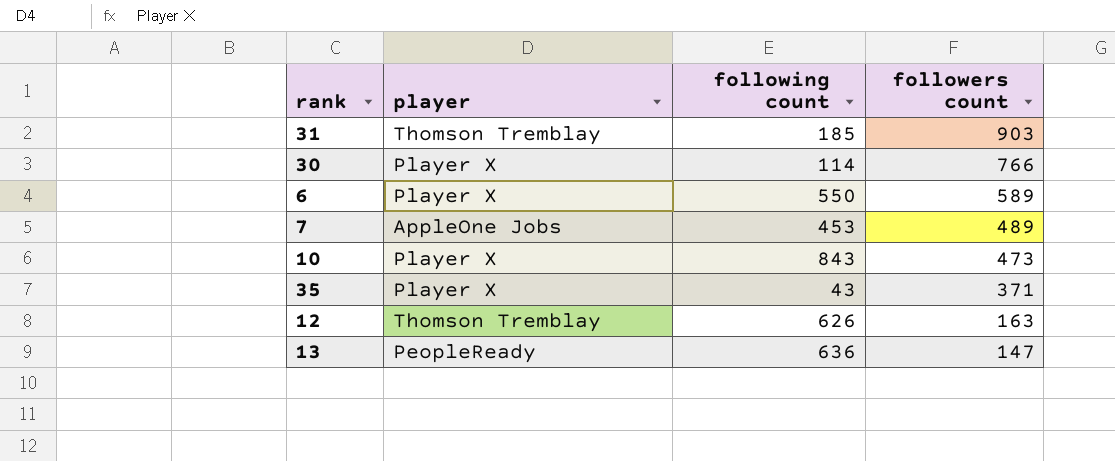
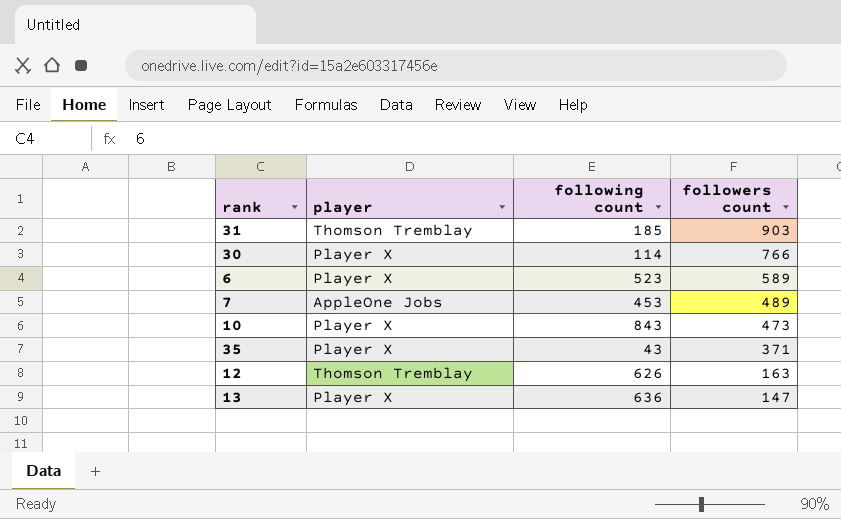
6 | following count: 550 -> 523
13 | player: PeopleReady -> Player X

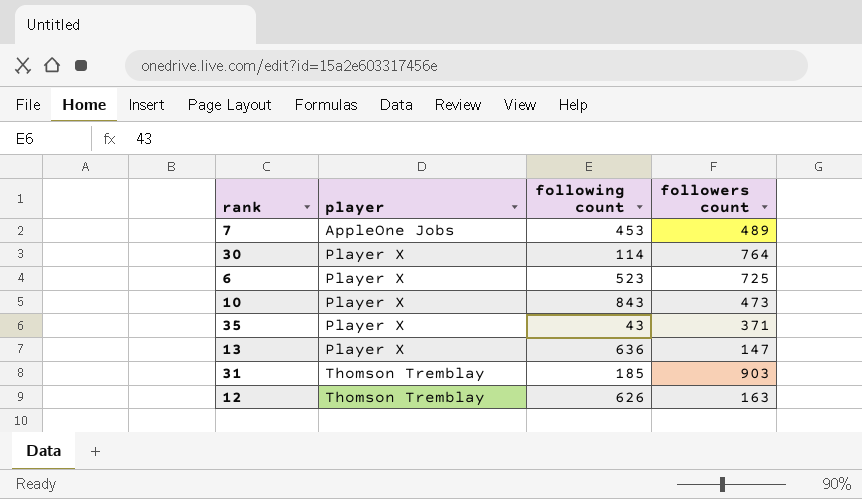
row order: followers count descending -> player ascending
30 | followers count: 766 -> 764
6 | followers count: 589 -> 725

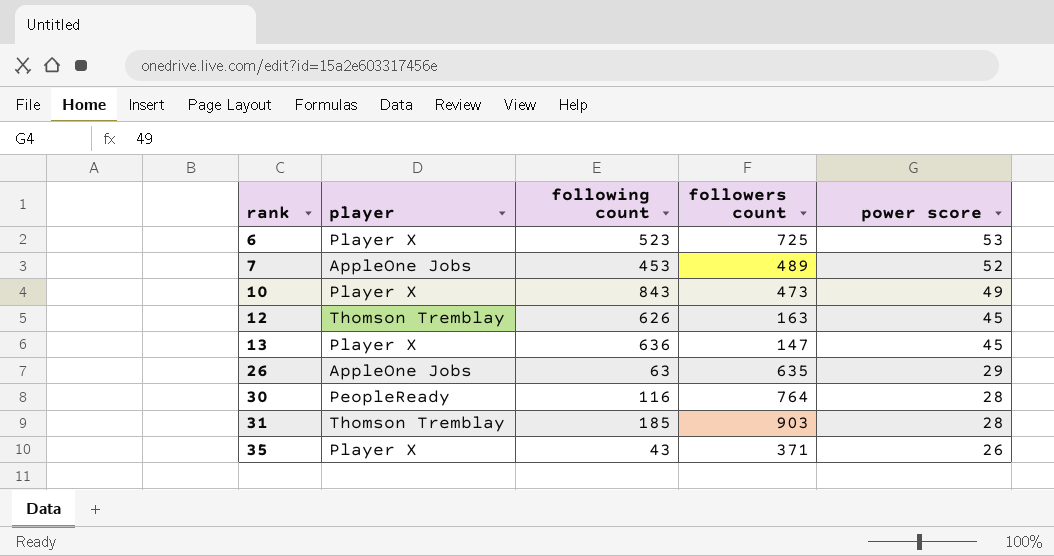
row order: player ascending -> rank ascending
column power score | position: none -> 5
row 26: none -> AppleOne Jobs | 63 | 635 | 29
30 | player: Player X -> PeopleReady
30 | following count: 114 -> 116

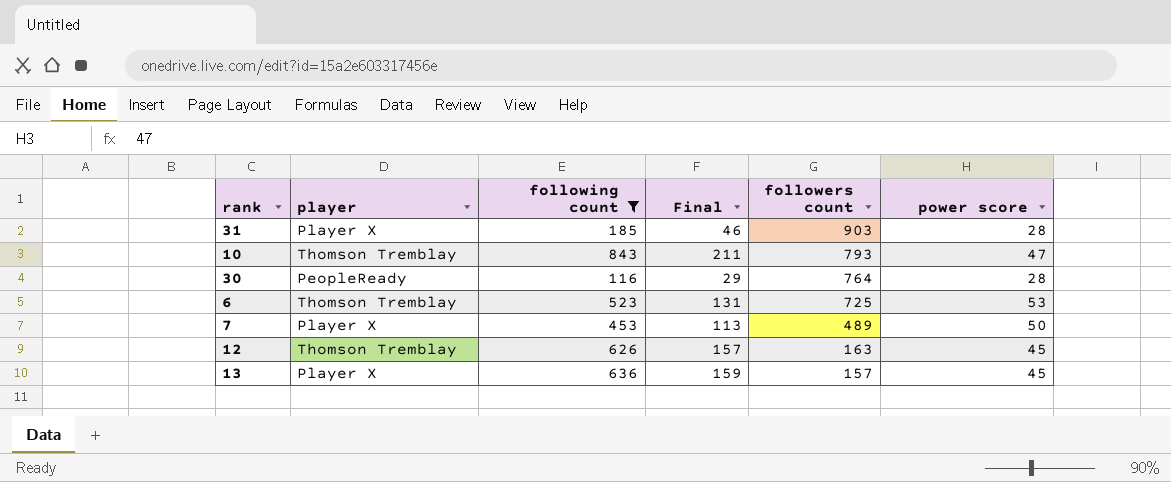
filter: none -> following count >= 116
row order: rank ascending -> followers count descending
column Final | formula: none -> [following count] * 0.25
31 | player: Thomson Tremblay -> Player X
10 | player: Player X -> Thomson Tremblay
10 | followers count: 473 -> 793
10 | power score: 49 -> 47
6 | player: Player X -> Thomson Tremblay
7 | player: AppleOne Jobs -> Player X
7 | power score: 52 -> 50
13 | followers count: 147 -> 157

